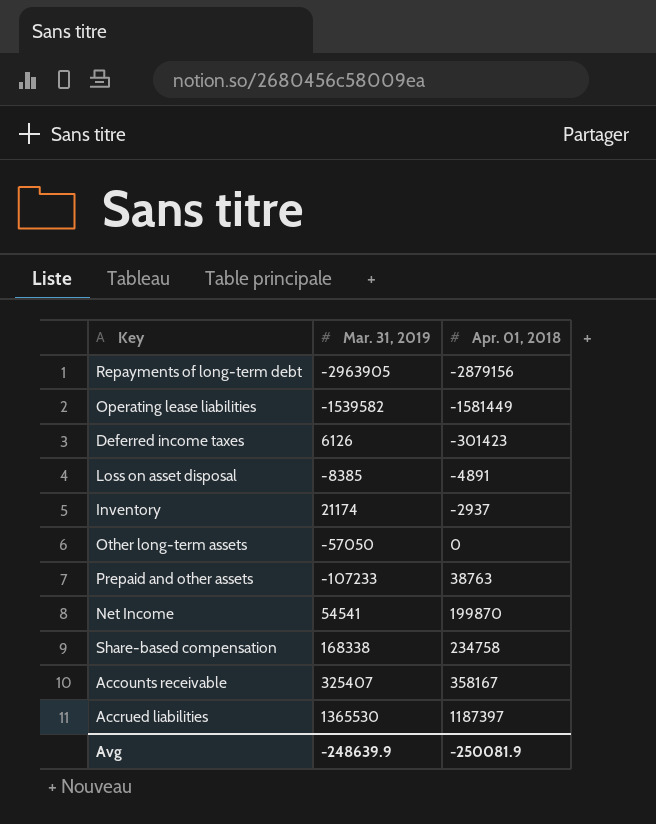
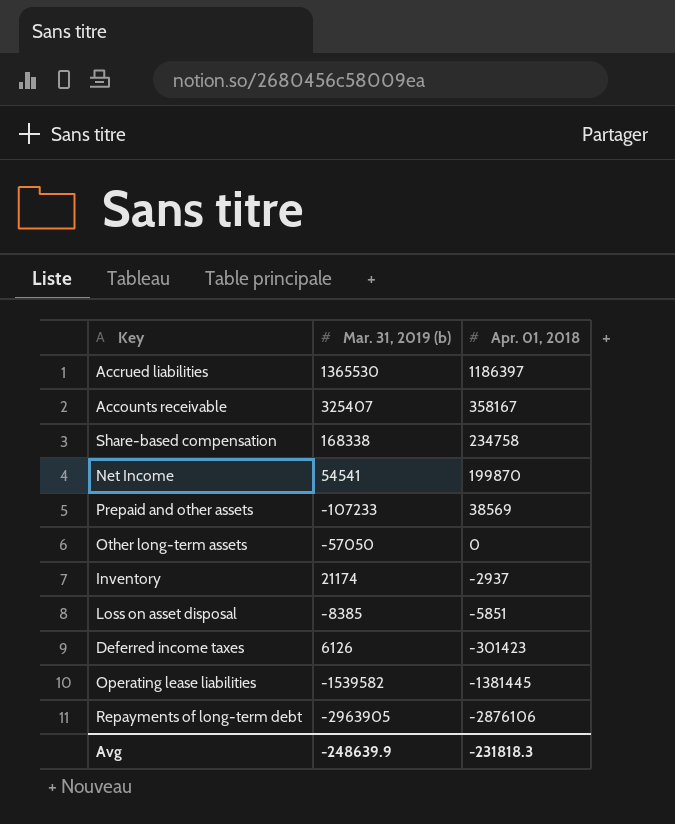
row order: Apr. 01, 2018 ascending -> Apr. 01, 2018 descending
column name: Mar. 31, 2019 -> Mar. 31, 2019 (b)
Accrued liabilities | Apr. 01, 2018: 1187397 -> 1186397
Prepaid and other assets | Apr. 01, 2018: 38763 -> 38569
Loss on asset disposal | Apr. 01, 2018: -4891 -> -5851
Operating lease liabilities | Apr. 01, 2018: -1581449 -> -1381445
Repayments of long-term debt | Apr. 01, 2018: -2879156 -> -2876106
Avg | Apr. 01, 2018: -250081.9 -> -231818.3

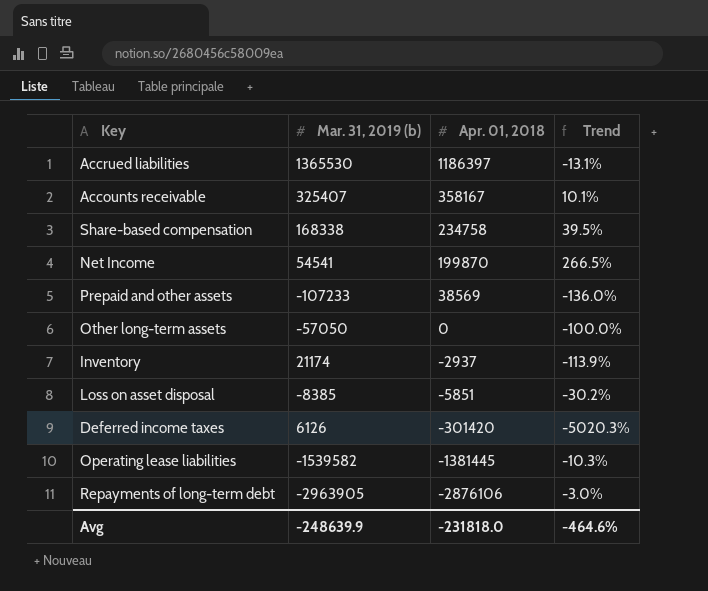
column Trend | formula: none -> ([Apr. 01, 2018] - [Mar. 31, 2019 (b)]) / [Mar. 31, 2019 (b)]
Deferred income taxes | Apr. 01, 2018: -301423 -> -301420
Avg | Apr. 01, 2018: -231818.3 -> -231818.0

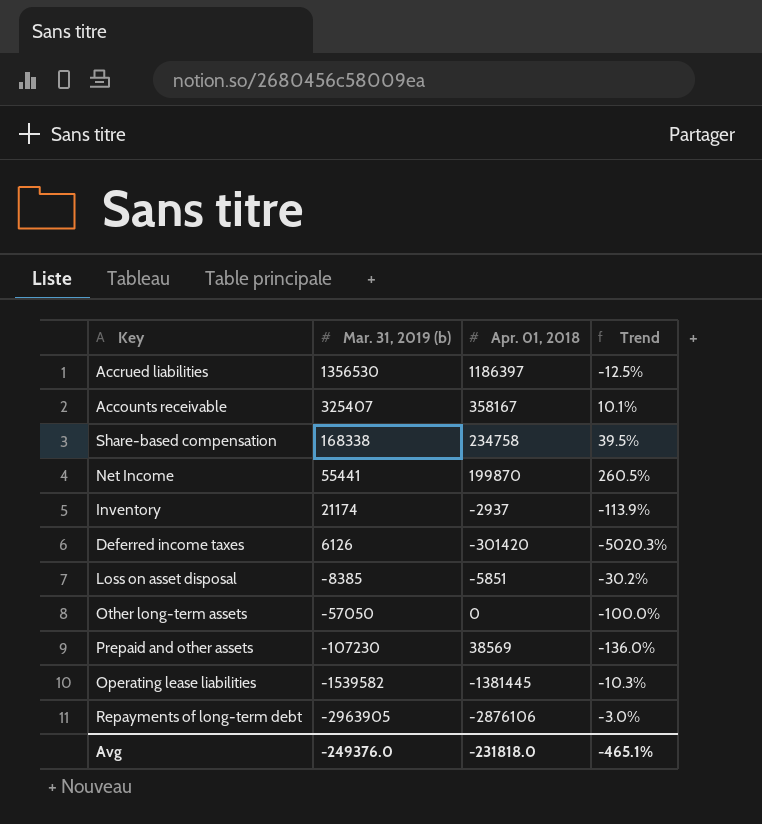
row order: Apr. 01, 2018 descending -> Mar. 31, 2019 (b) descending
Accrued liabilities | Mar. 31, 2019 (b): 1365530 -> 1356530
Accrued liabilities | Trend: -13.1% -> -12.5%
Net Income | Mar. 31, 2019 (b): 54541 -> 55441
Net Income | Trend: 266.5% -> 260.5%
Prepaid and other assets | Mar. 31, 2019 (b): -107233 -> -107230
Avg | Mar. 31, 2019 (b): -248639.9 -> -249376.0
Avg | Trend: -464.6% -> -465.1%

